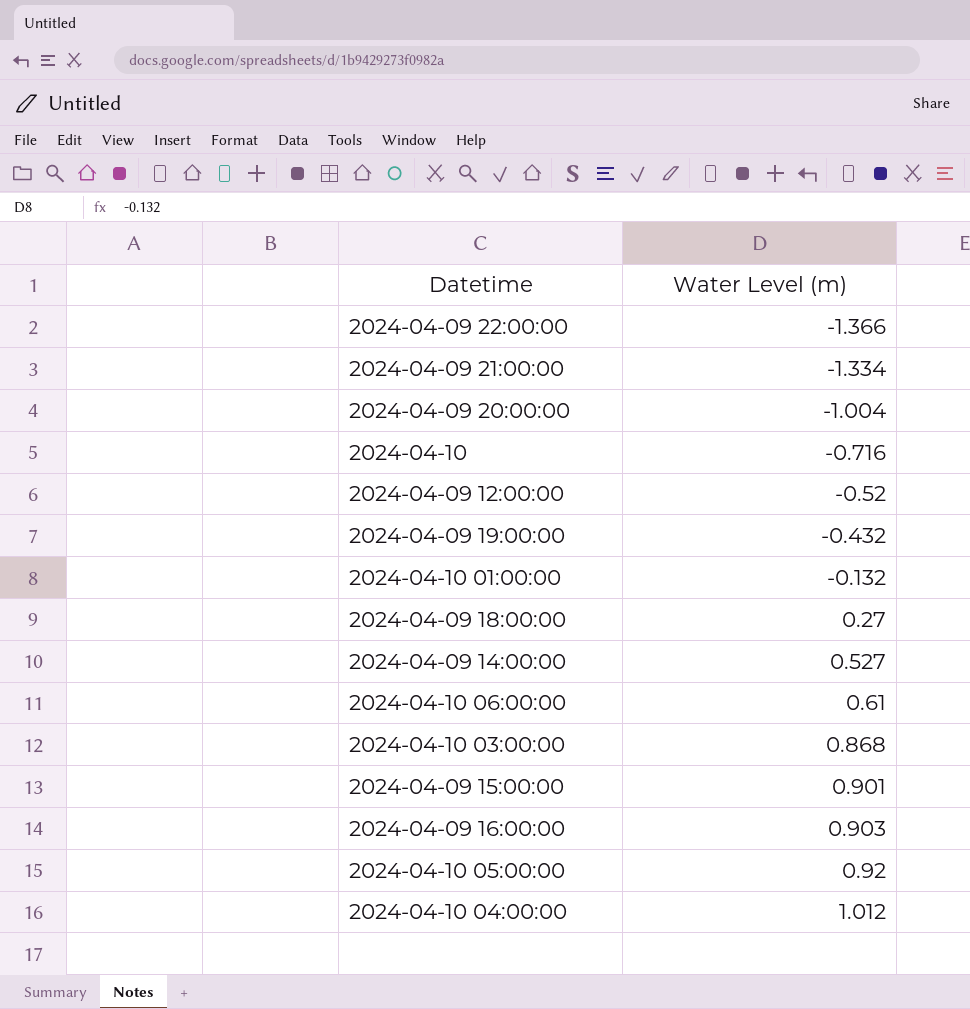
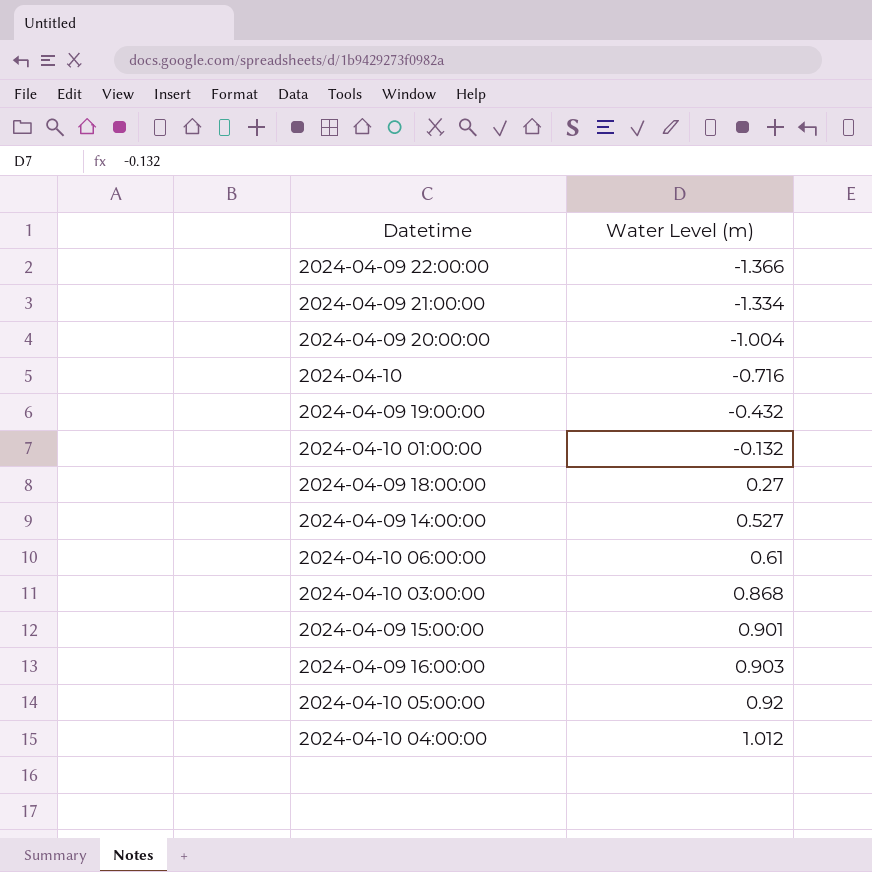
row 2024-04-09 12:00:00: -0.52 -> none

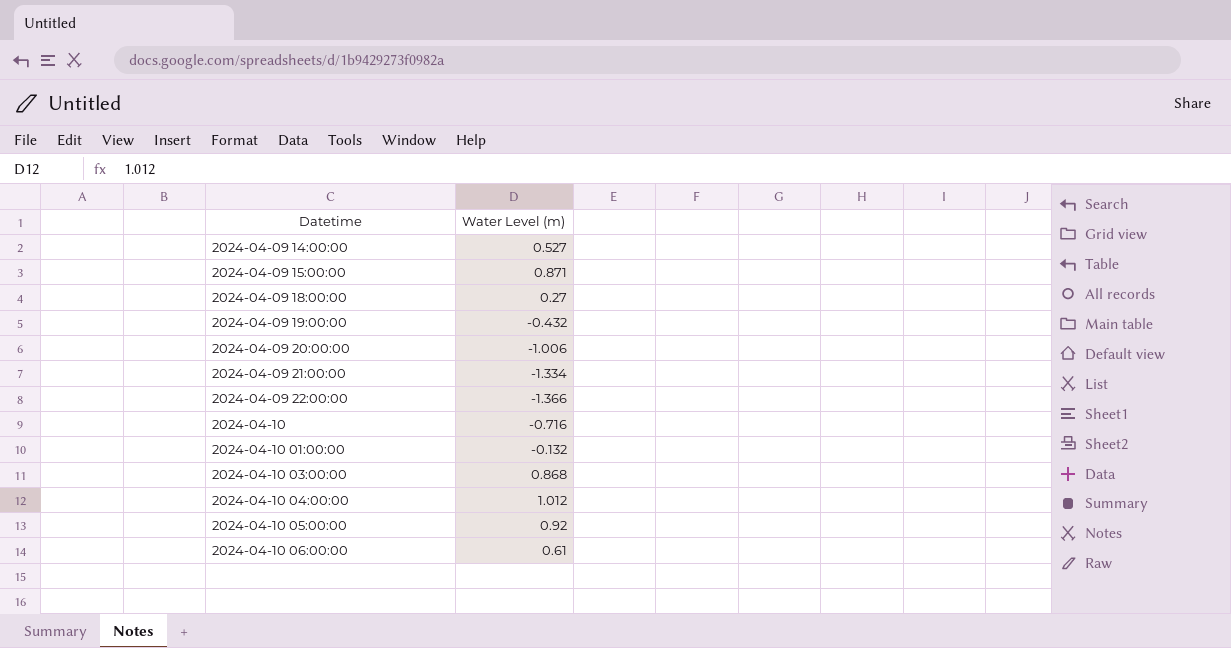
row order: Water Level (m) ascending -> Datetime ascending
row 2024-04-09 16:00:00: 0.903 -> none
2024-04-09 15:00:00 | Water Level (m): 0.901 -> 0.871
2024-04-09 20:00:00 | Water Level (m): -1.004 -> -1.006

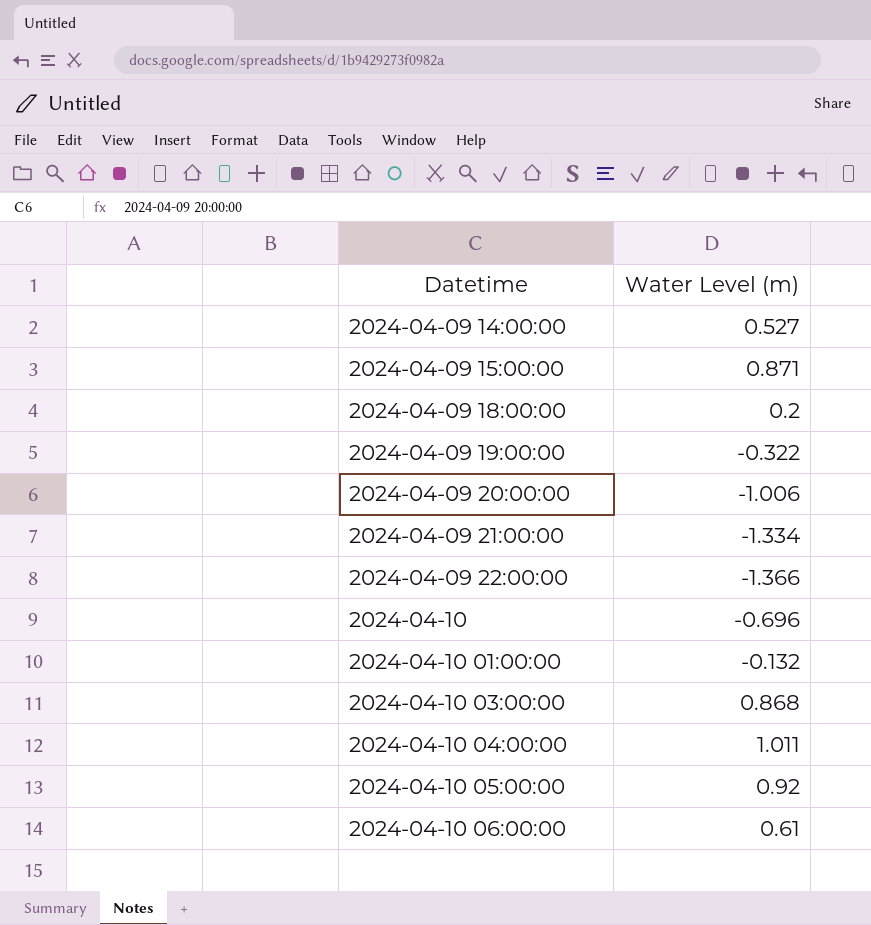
2024-04-09 18:00:00 | Water Level (m): 0.27 -> 0.2
2024-04-09 19:00:00 | Water Level (m): -0.432 -> -0.322
2024-04-10 | Water Level (m): -0.716 -> -0.696
2024-04-10 04:00:00 | Water Level (m): 1.012 -> 1.011

